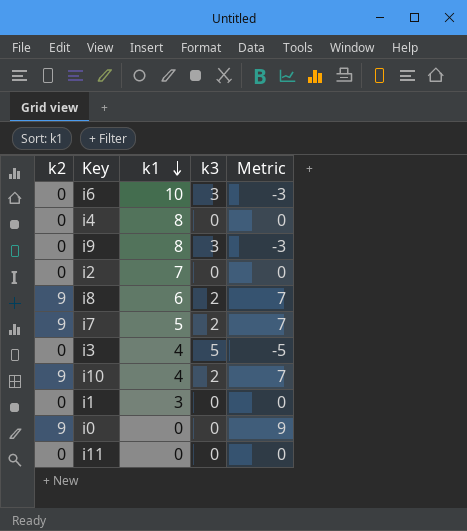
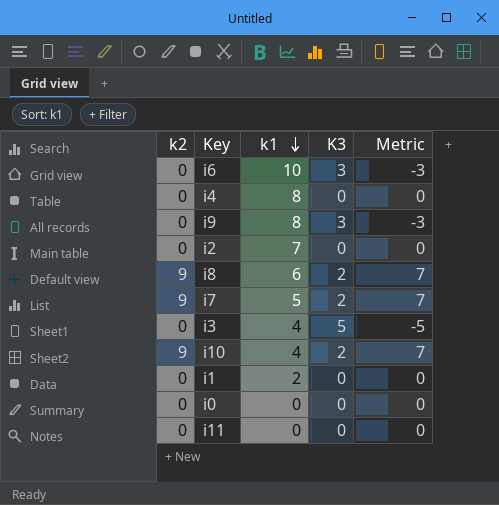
column name: k3 -> K3
i1 | k1: 3 -> 2
i0 | k2: 9 -> 0
i0 | Metric: 9 -> 0

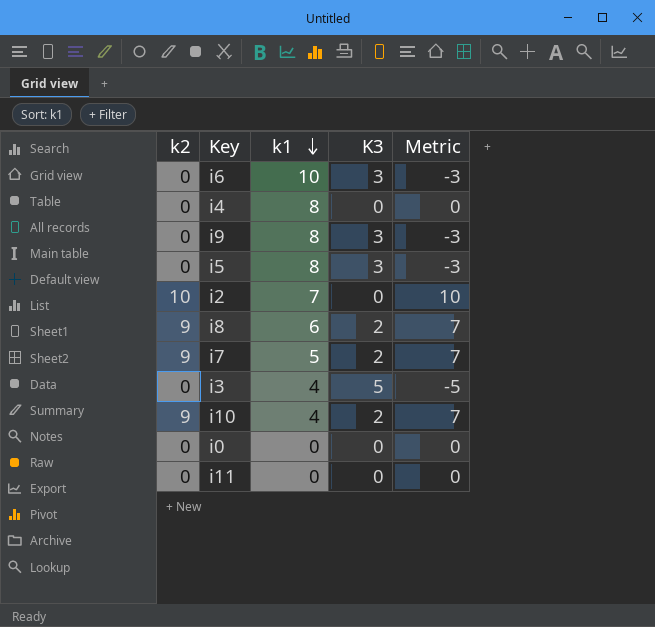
row i1: 0 | 2 | 0 | 0 -> none
row i5: none -> 0 | 8 | 3 | -3
i2 | k2: 0 -> 10
i2 | Metric: 0 -> 10

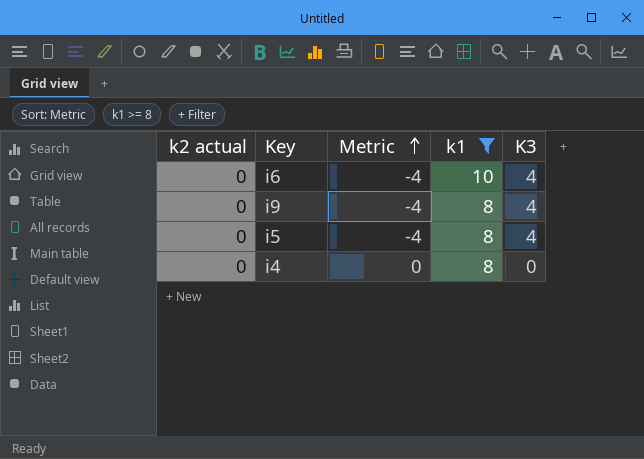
filter: none -> k1 >= 8
row order: k1 descending -> Metric ascending
column name: k2 -> k2 actual
column Metric | position: 5 -> 3
i6 | Metric: -3 -> -4
i6 | K3: 3 -> 4
i9 | Metric: -3 -> -4
i9 | K3: 3 -> 4
i5 | Metric: -3 -> -4
i5 | K3: 3 -> 4

